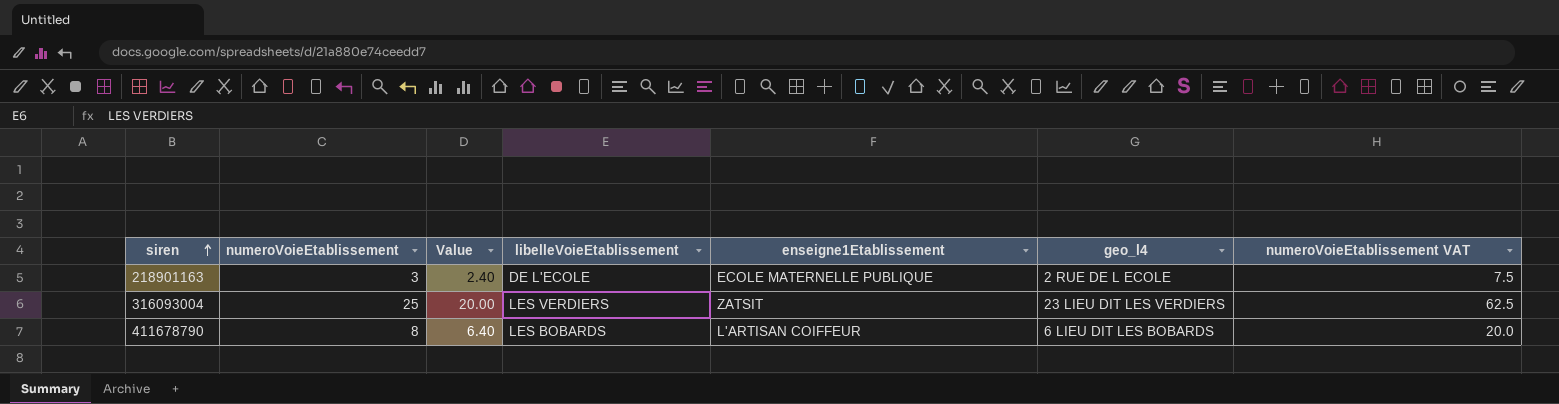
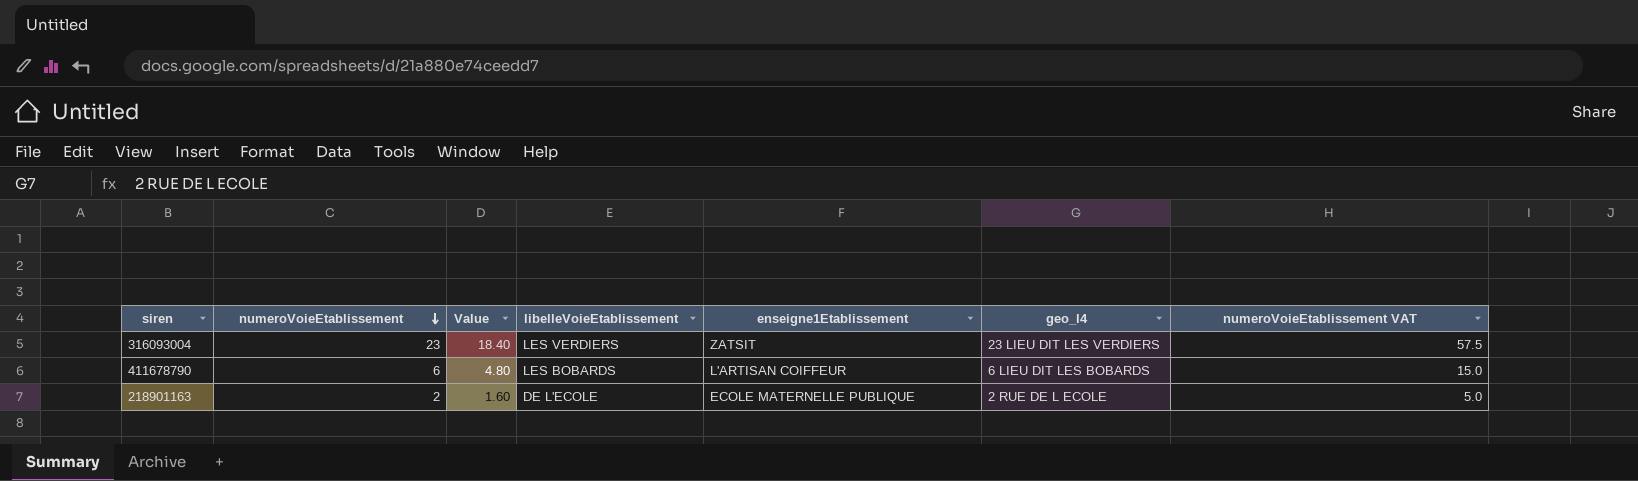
row order: siren ascending -> numeroVoieEtablissement descending
316093004 | numeroVoieEtablissement: 25 -> 23
316093004 | Value: 20.00 -> 18.40
316093004 | numeroVoieEtablissement VAT: 62.5 -> 57.5
411678790 | numeroVoieEtablissement: 8 -> 6
411678790 | Value: 6.40 -> 4.80
411678790 | numeroVoieEtablissement VAT: 20.0 -> 15.0
218901163 | numeroVoieEtablissement: 3 -> 2
218901163 | Value: 2.40 -> 1.60
218901163 | numeroVoieEtablissement VAT: 7.5 -> 5.0

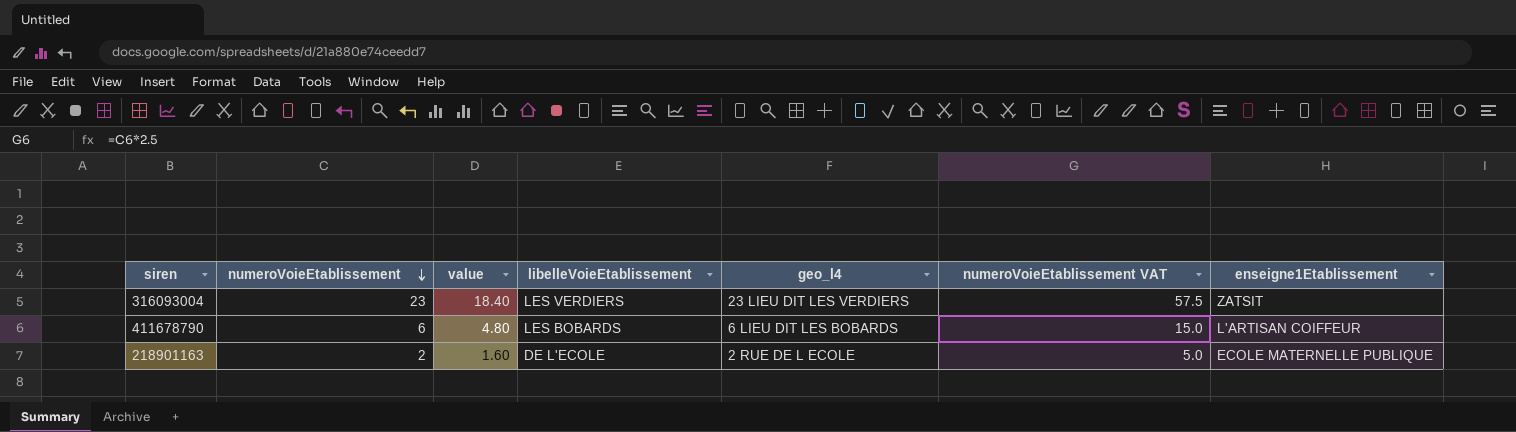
column name: Value -> value
column enseigne1Etablissement | position: 5 -> 7

